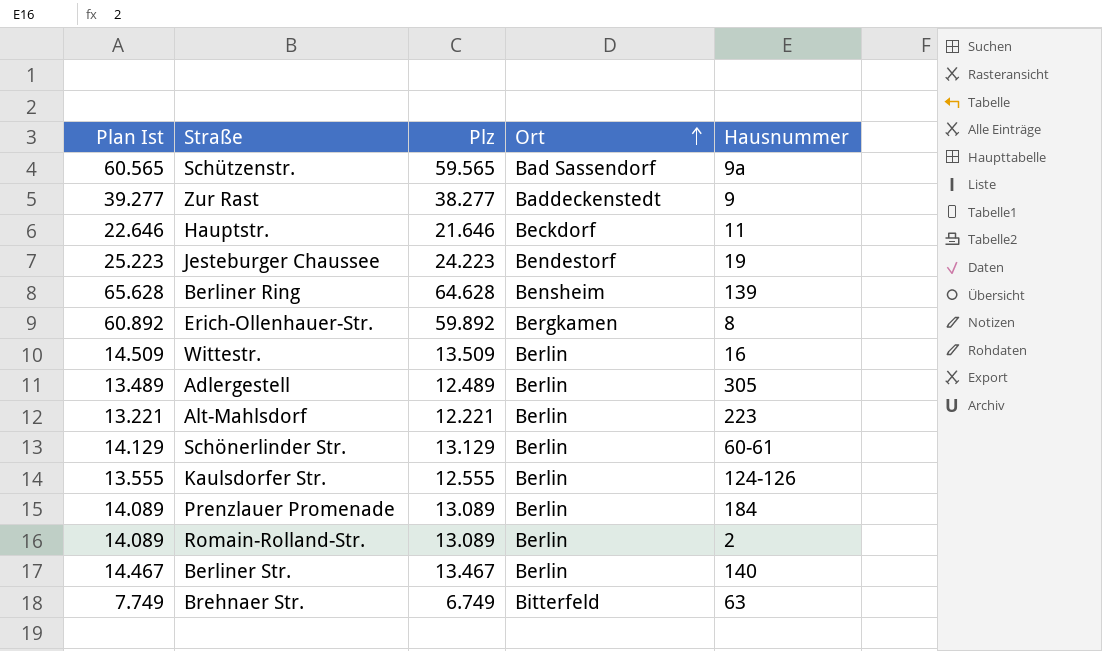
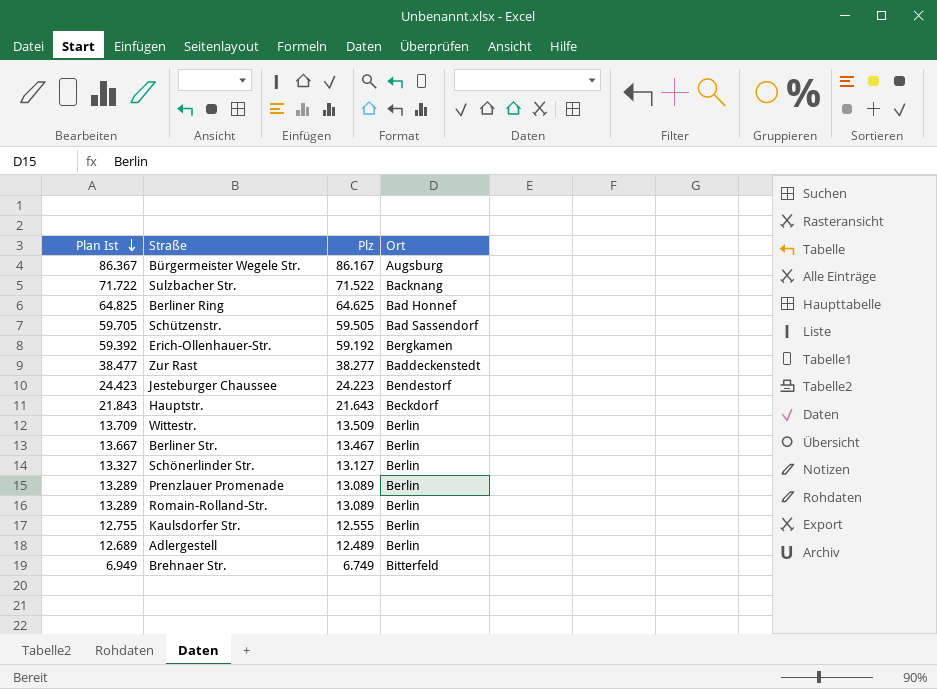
row order: Ort ascending -> Plan Ist descending
column Hausnummer | position: 5 -> none
column Plan Ist | formula: [Plz] + 1000 -> [Plz] + 200
row Alt-Mahlsdorf: 13.221 | 12.221 | Berlin | 223 -> none
row Bürgermeister Wegele Str.: none -> 86.367 | 86.167 | Augsburg
row Sulzbacher Str.: none -> 71.722 | 71.522 | Backnang
Berliner Ring | Plz: 64.628 -> 64.625
Berliner Ring | Ort: Bensheim -> Bad Honnef
Schützenstr. | Plz: 59.565 -> 59.505
Erich-Ollenhauer-Str. | Plz: 59.892 -> 59.192
Hauptstr. | Plz: 21.646 -> 21.643
Schönerlinder Str. | Plz: 13.129 -> 13.127

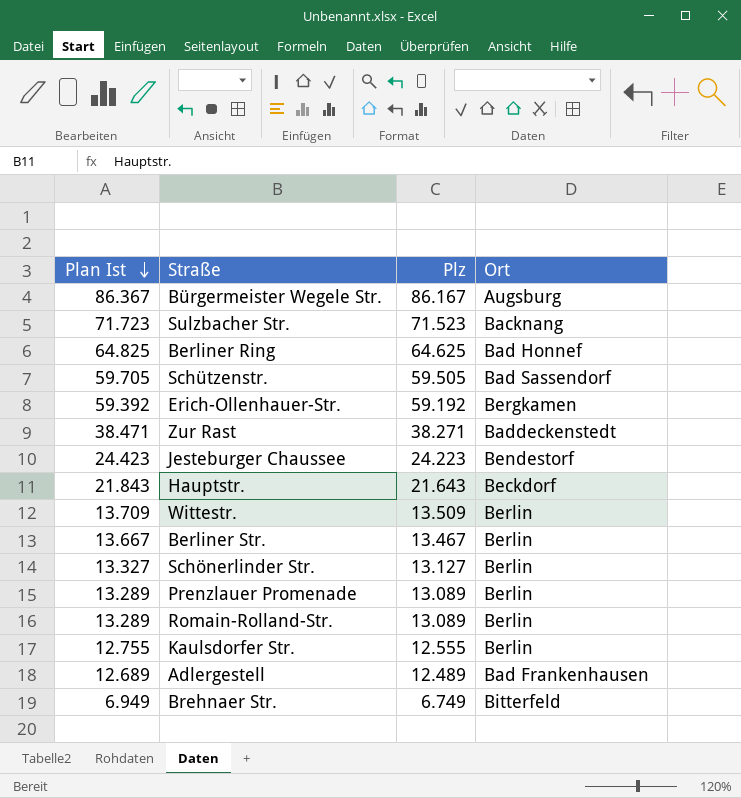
Sulzbacher Str. | Plan Ist: 71.722 -> 71.723
Sulzbacher Str. | Plz: 71.522 -> 71.523
Zur Rast | Plan Ist: 38.477 -> 38.471
Zur Rast | Plz: 38.277 -> 38.271
Adlergestell | Ort: Berlin -> Bad Frankenhausen

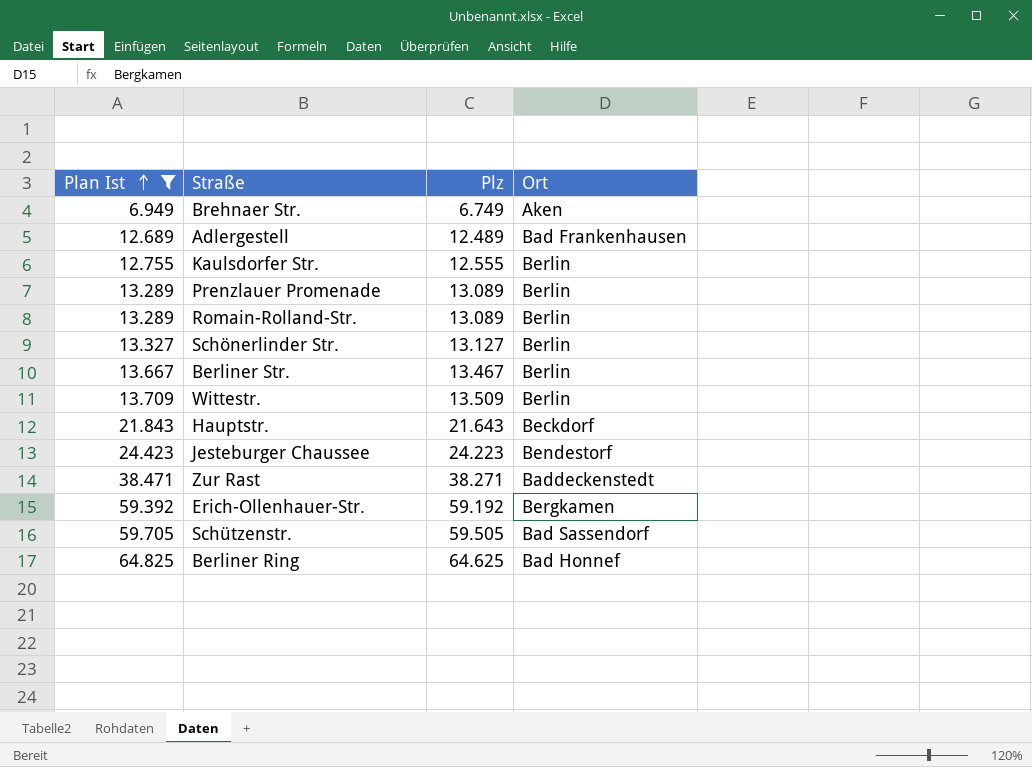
filter: none -> Plan Ist <= 64.825
row order: Plan Ist descending -> Plan Ist ascending
Brehnaer Str. | Ort: Bitterfeld -> Aken

